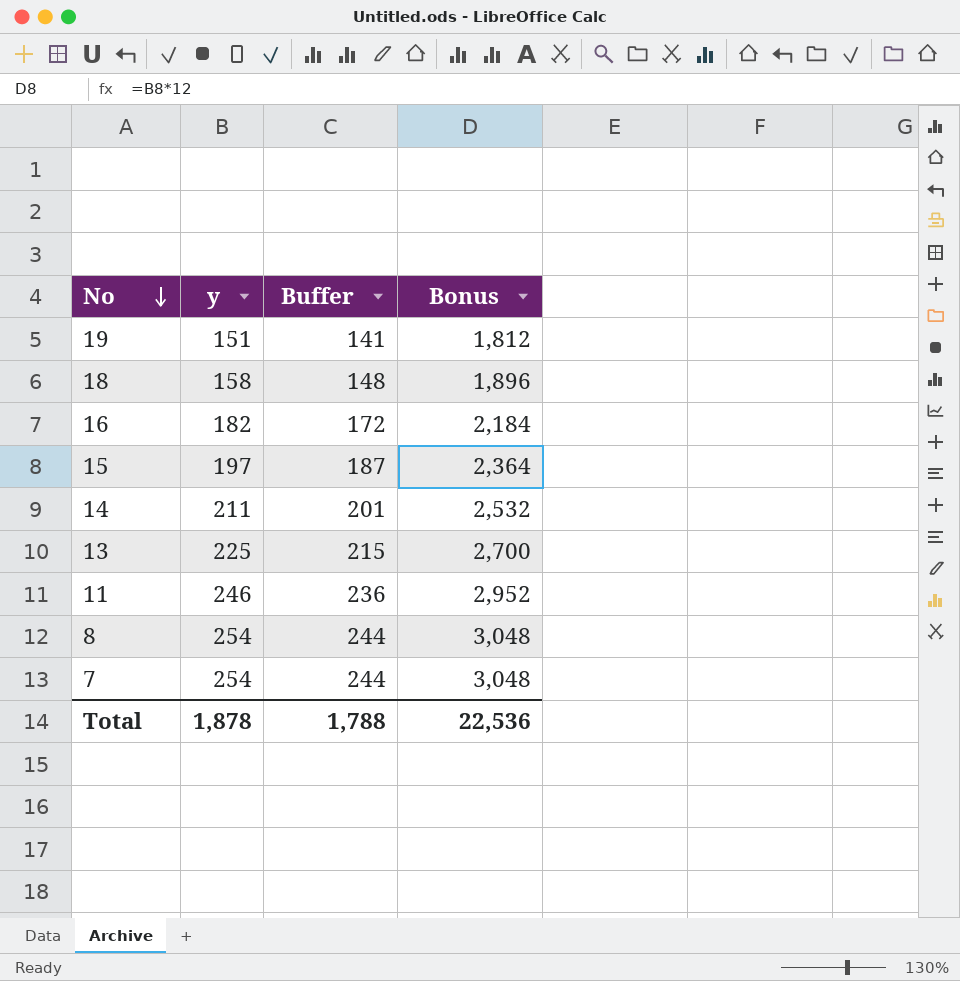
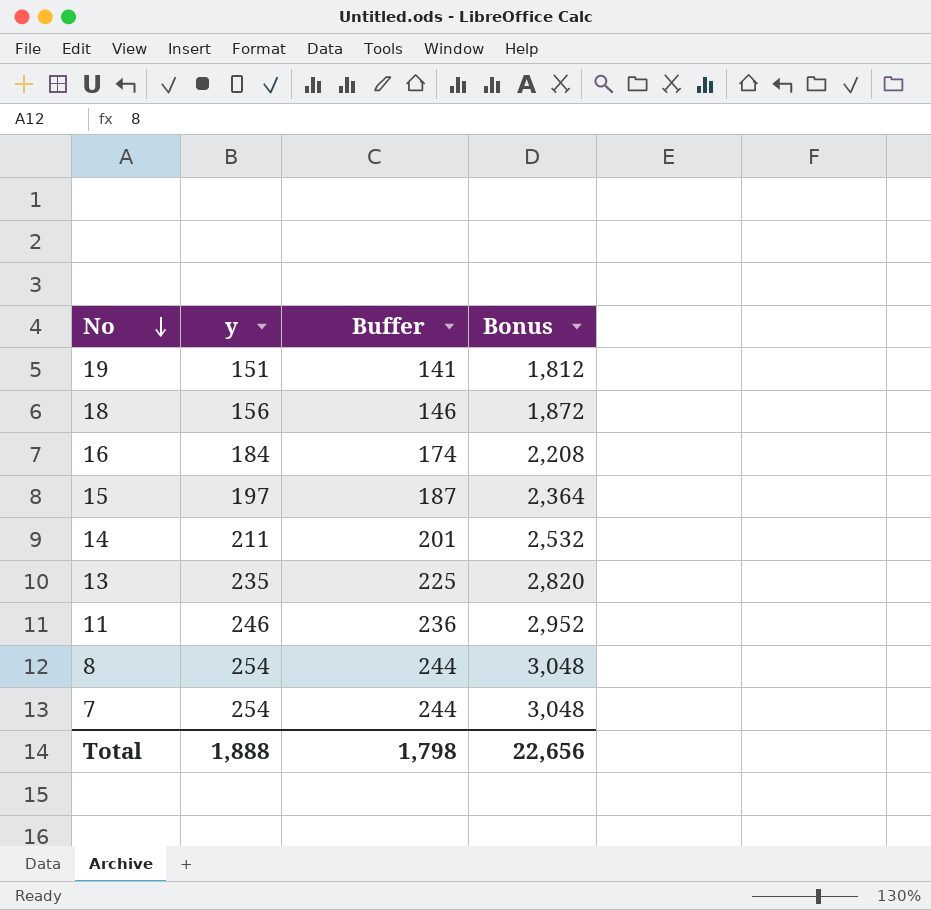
18 | y: 158 -> 156
18 | Buffer: 148 -> 146
18 | Bonus: 1,896 -> 1,872
16 | y: 182 -> 184
16 | Buffer: 172 -> 174
16 | Bonus: 2,184 -> 2,208
13 | y: 225 -> 235
13 | Buffer: 215 -> 225
13 | Bonus: 2,700 -> 2,820
Total | y: 1,878 -> 1,888
Total | Buffer: 1,788 -> 1,798
Total | Bonus: 22,536 -> 22,656

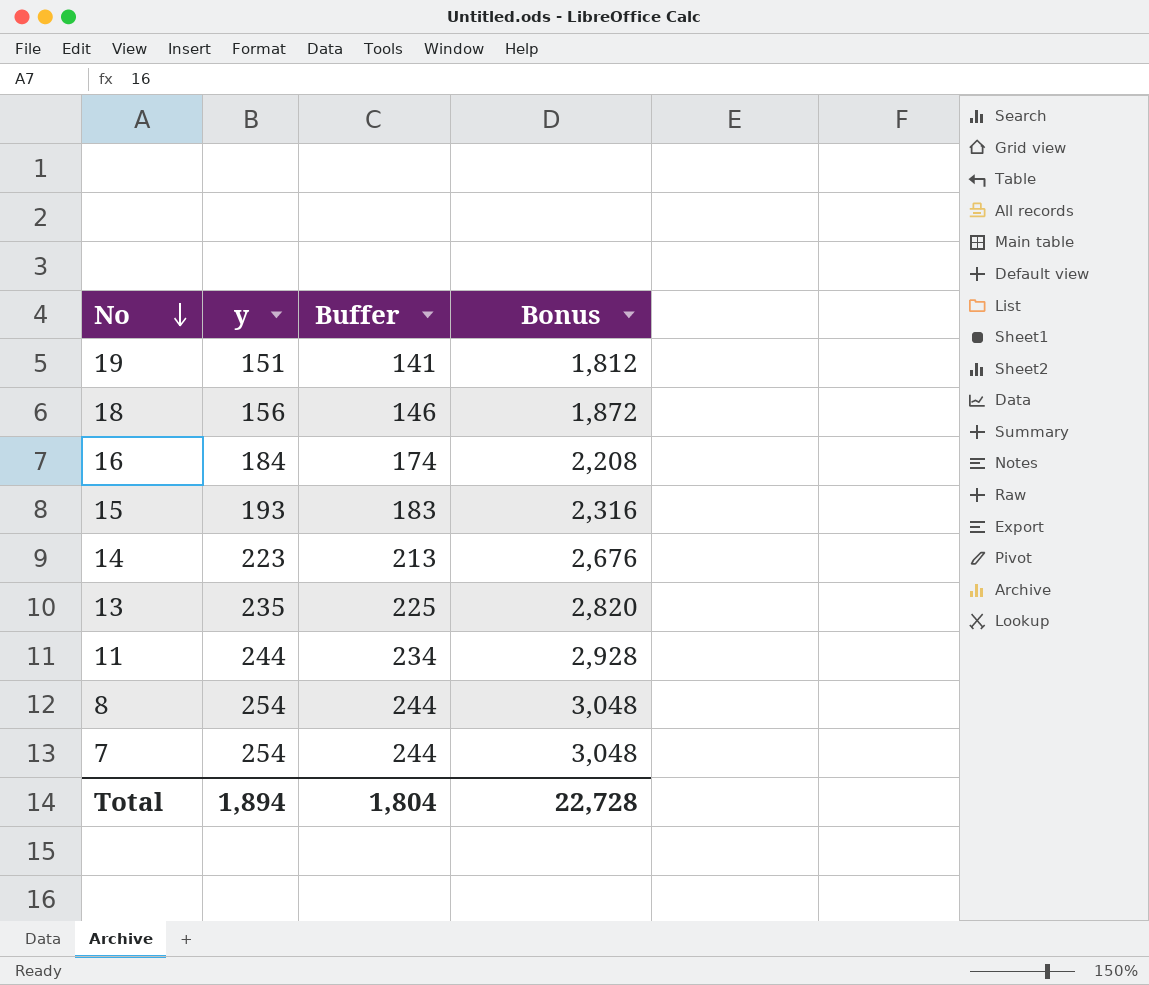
15 | y: 197 -> 193
15 | Buffer: 187 -> 183
15 | Bonus: 2,364 -> 2,316
14 | y: 211 -> 223
14 | Buffer: 201 -> 213
14 | Bonus: 2,532 -> 2,676
11 | y: 246 -> 244
11 | Buffer: 236 -> 234
11 | Bonus: 2,952 -> 2,928
Total | y: 1,888 -> 1,894
Total | Buffer: 1,798 -> 1,804
Total | Bonus: 22,656 -> 22,728

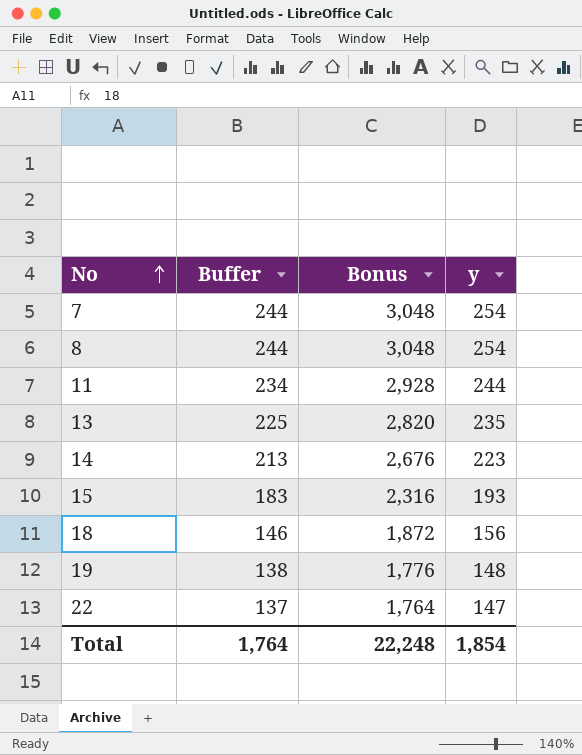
row order: No descending -> No ascending
column y | position: 2 -> 4
row 16: 184 | 174 | 2,208 -> none
19 | Buffer: 141 -> 138
19 | Bonus: 1,812 -> 1,776
19 | y: 151 -> 148
row 22: none -> 137 | 1,764 | 147
Total | Buffer: 1,804 -> 1,764
Total | Bonus: 22,728 -> 22,248
Total | y: 1,894 -> 1,854

